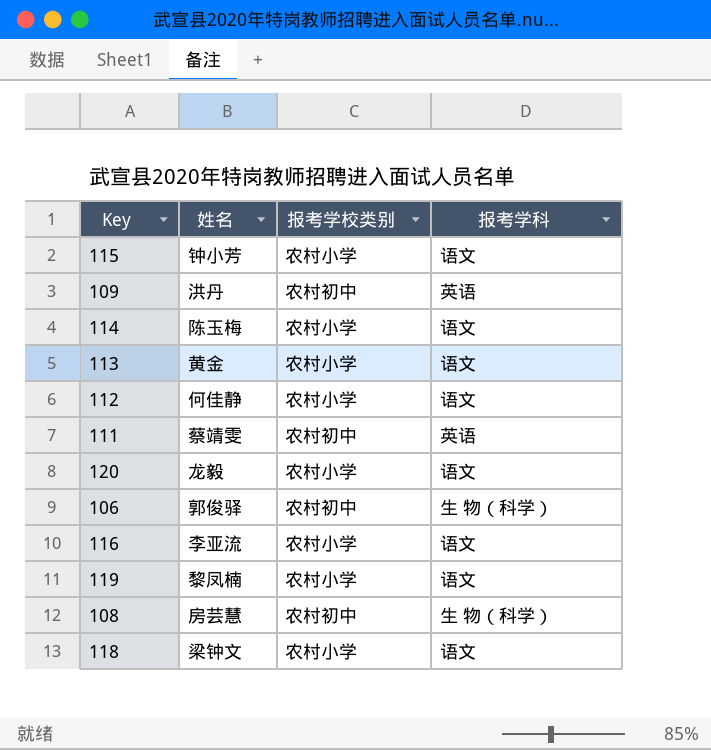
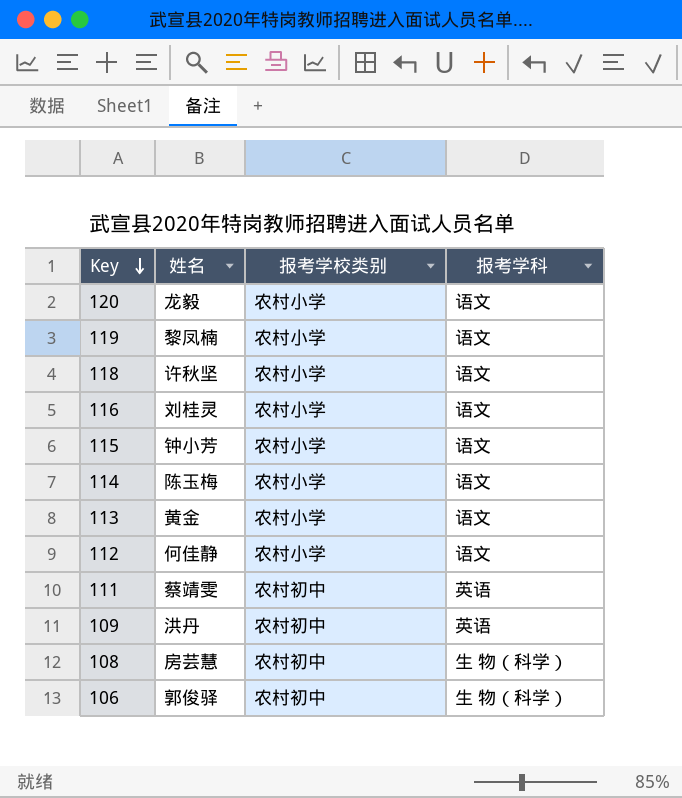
row order: none -> Key descending
118 | 姓名: 梁钟文 -> 许秋坚
116 | 姓名: 李亚流 -> 刘桂灵

